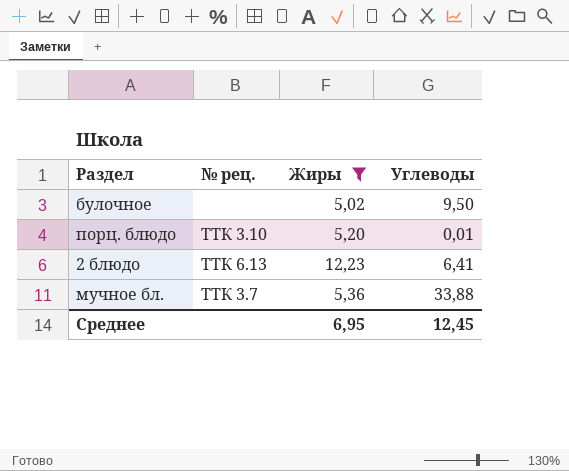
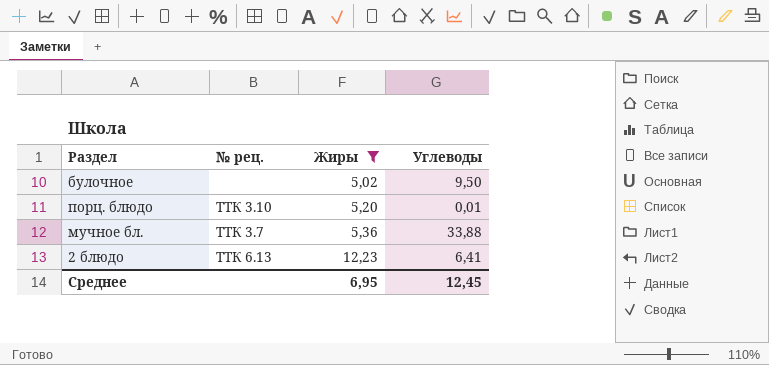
row order: none -> Жиры ascending

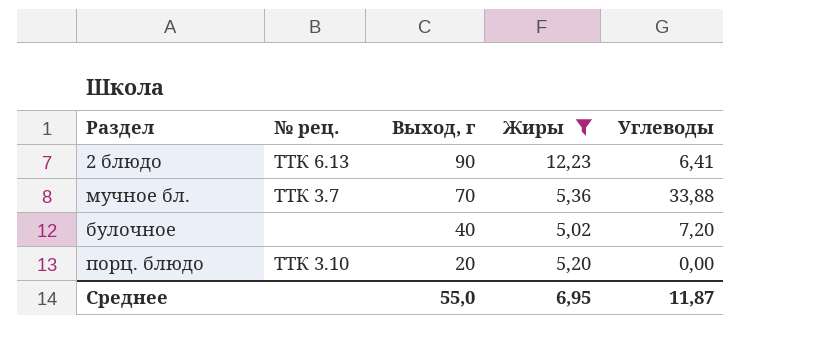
row order: Жиры ascending -> Выход, г descending
column Выход, г | position: none -> 3
булочное | Углеводы: 9,50 -> 7,20
порц. блюдо | Углеводы: 0,01 -> 0,00
Среднее | Углеводы: 12,45 -> 11,87

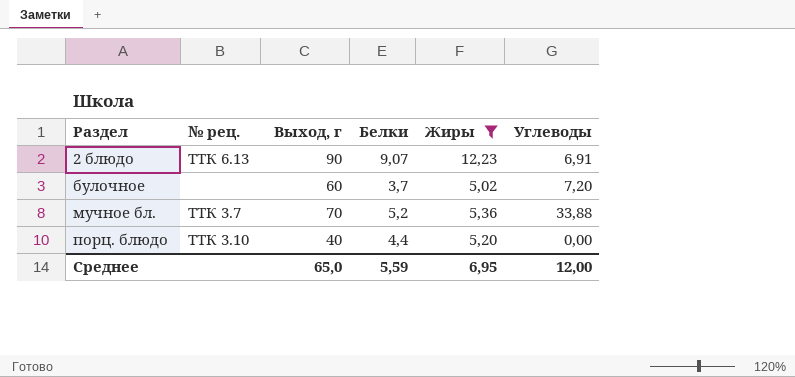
row order: Выход, г descending -> Раздел ascending
column Белки | position: none -> 4
2 блюдо | Углеводы: 6,41 -> 6,91
булочное | Выход, г: 40 -> 60
порц. блюдо | Выход, г: 20 -> 40
Среднее | Выход, г: 55,0 -> 65,0
Среднее | Углеводы: 11,87 -> 12,00

